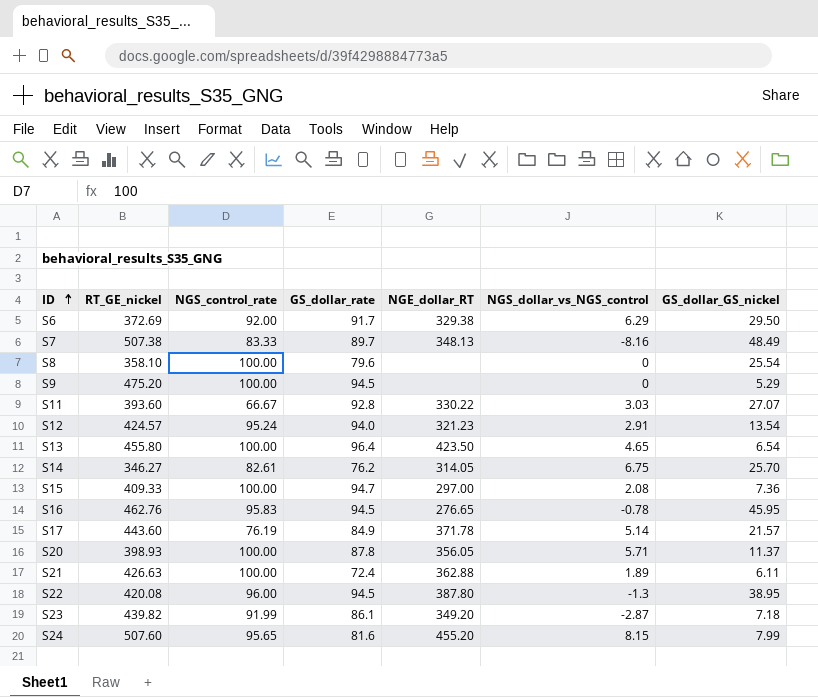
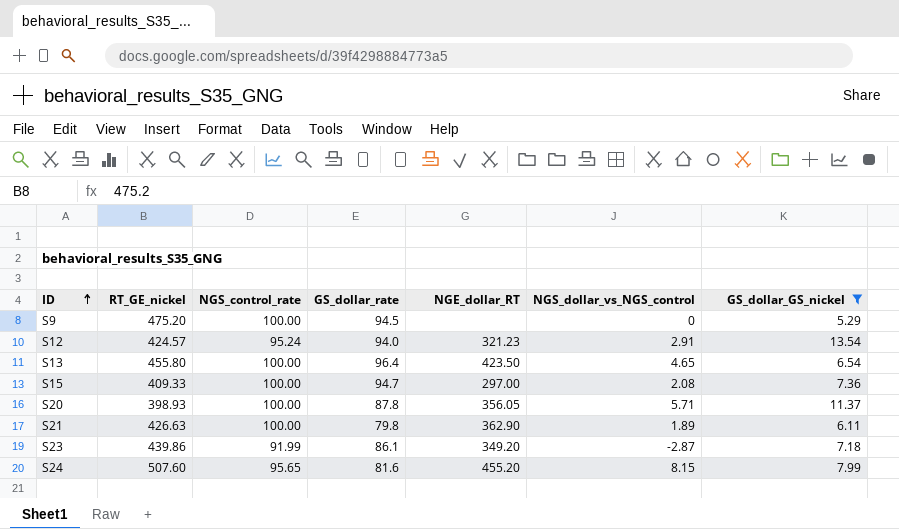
filter: none -> GS_dollar_GS_nickel <= 13.54
S21 | GS_dollar_rate: 72.4 -> 79.8
S21 | NGE_dollar_RT: 362.88 -> 362.90
S23 | RT_GE_nickel: 439.82 -> 439.86

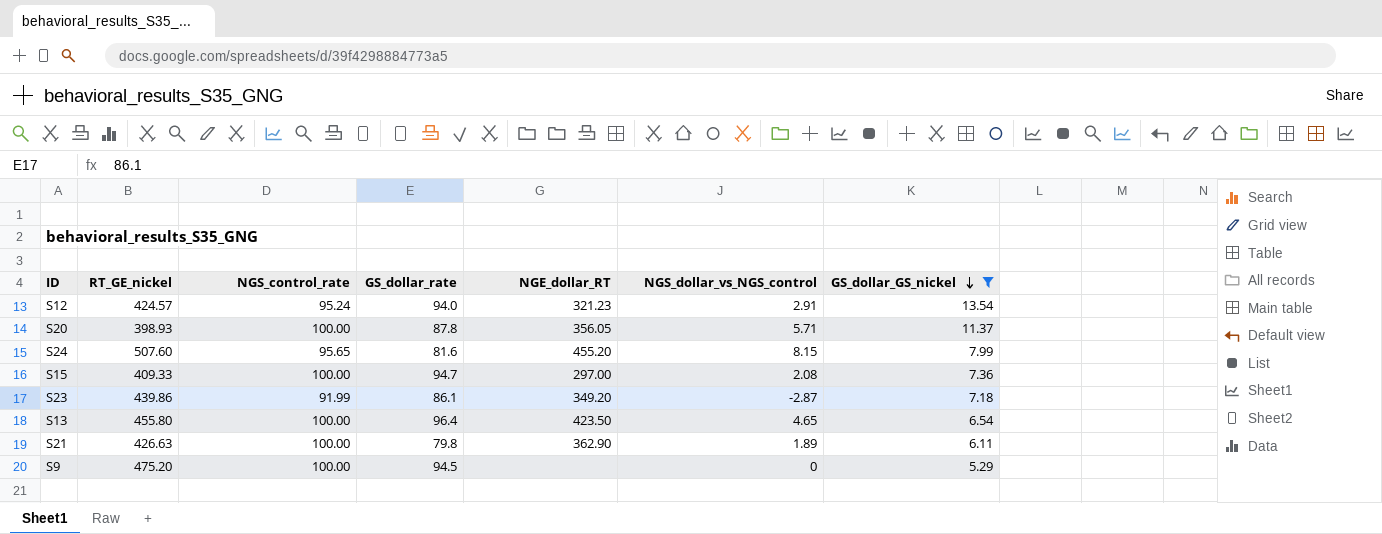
row order: ID ascending -> GS_dollar_GS_nickel descending

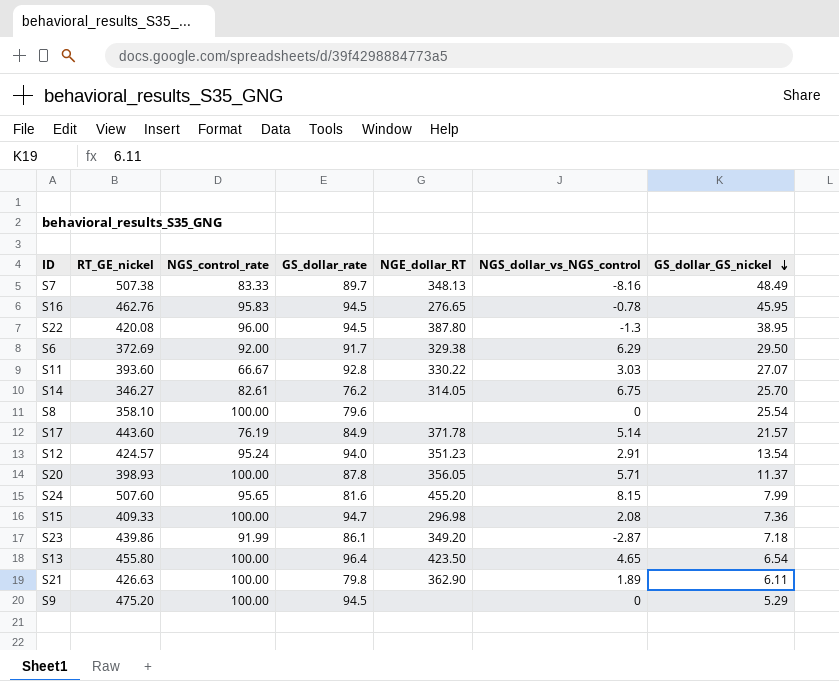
filter: GS_dollar_GS_nickel <= 13.54 -> none
S12 | NGE_dollar_RT: 321.23 -> 351.23
S15 | NGE_dollar_RT: 297.00 -> 296.98

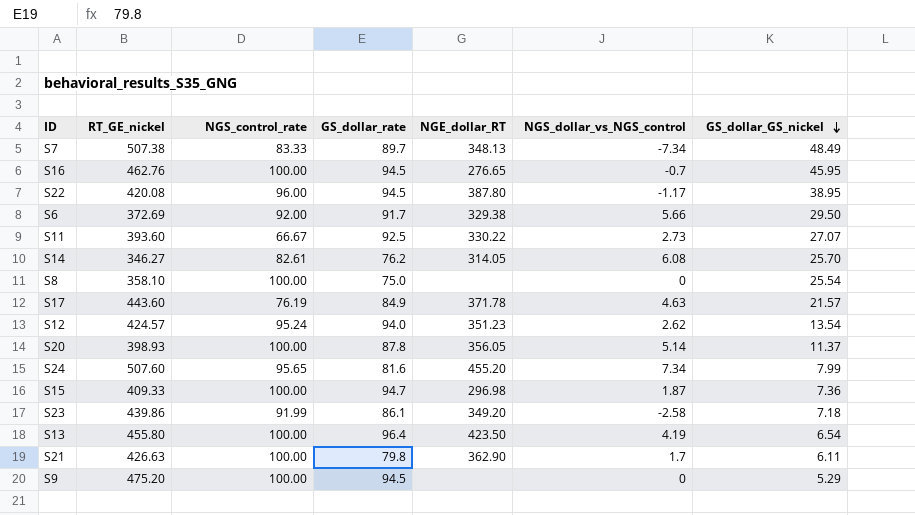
S7 | NGS_dollar_vs_NGS_control: -8.16 -> -7.34
S16 | NGS_control_rate: 95.83 -> 100.00
S16 | NGS_dollar_vs_NGS_control: -0.78 -> -0.7
S22 | NGS_dollar_vs_NGS_control: -1.3 -> -1.17
S6 | NGS_dollar_vs_NGS_control: 6.29 -> 5.66
S11 | GS_dollar_rate: 92.8 -> 92.5
S11 | NGS_dollar_vs_NGS_control: 3.03 -> 2.73
S14 | NGS_dollar_vs_NGS_control: 6.75 -> 6.08
S8 | GS_dollar_rate: 79.6 -> 75.0
S17 | NGS_dollar_vs_NGS_control: 5.14 -> 4.63
S12 | NGS_dollar_vs_NGS_control: 2.91 -> 2.62
S20 | NGS_dollar_vs_NGS_control: 5.71 -> 5.14
S24 | NGS_dollar_vs_NGS_control: 8.15 -> 7.34
S15 | NGS_dollar_vs_NGS_control: 2.08 -> 1.87
S23 | NGS_dollar_vs_NGS_control: -2.87 -> -2.58
S13 | NGS_dollar_vs_NGS_control: 4.65 -> 4.19
S21 | NGS_dollar_vs_NGS_control: 1.89 -> 1.7

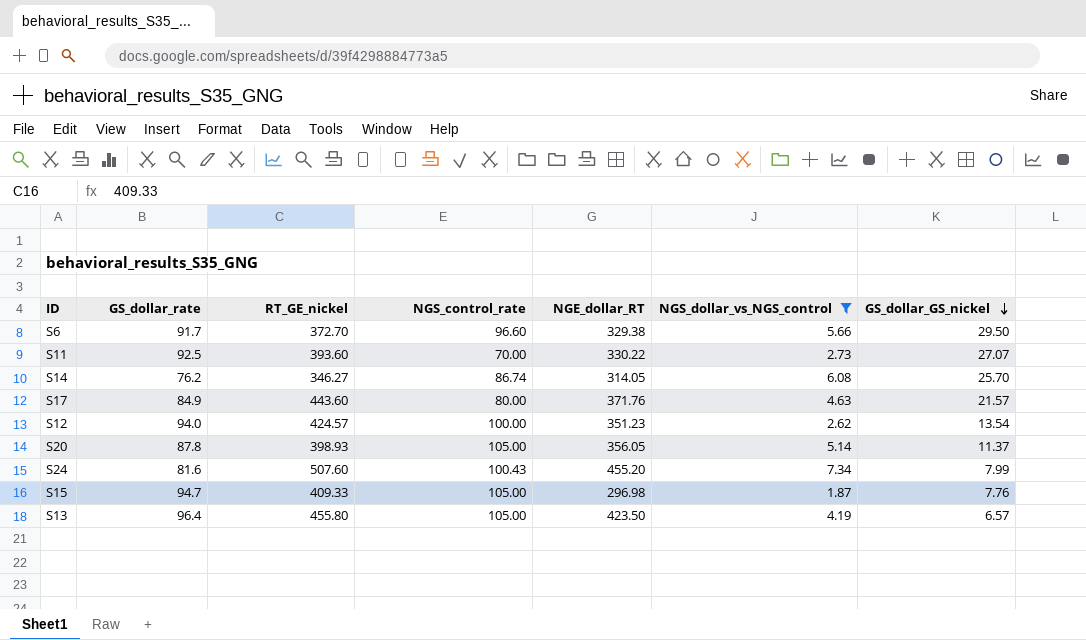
filter: none -> NGS_dollar_vs_NGS_control >= 1.87
column GS_dollar_rate | position: 4 -> 2
S6 | RT_GE_nickel: 372.69 -> 372.70
S6 | NGS_control_rate: 92.00 -> 96.60
S11 | NGS_control_rate: 66.67 -> 70.00
S14 | NGS_control_rate: 82.61 -> 86.74
S17 | NGS_control_rate: 76.19 -> 80.00
S17 | NGE_dollar_RT: 371.78 -> 371.76
S12 | NGS_control_rate: 95.24 -> 100.00
S20 | NGS_control_rate: 100.00 -> 105.00
S24 | NGS_control_rate: 95.65 -> 100.43
S15 | NGS_control_rate: 100.00 -> 105.00
S15 | GS_dollar_GS_nickel: 7.36 -> 7.76
S13 | NGS_control_rate: 100.00 -> 105.00
S13 | GS_dollar_GS_nickel: 6.54 -> 6.57

